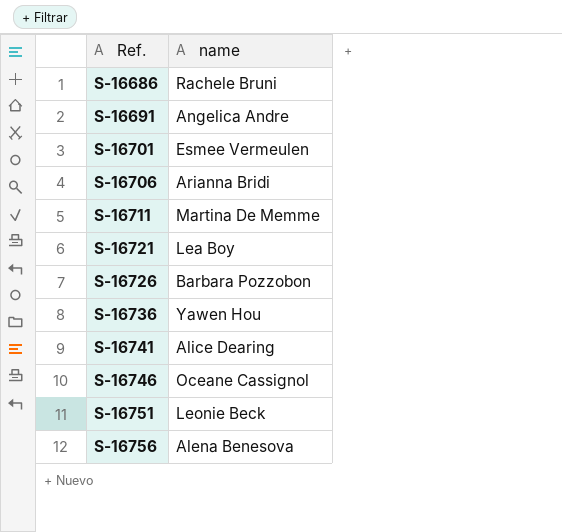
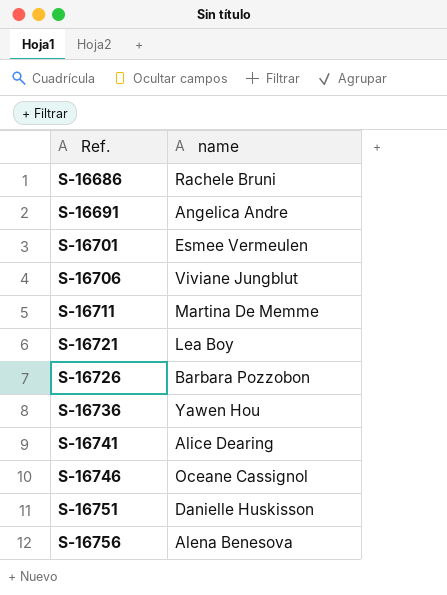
S-16706 | name: Arianna Bridi -> Viviane Jungblut
S-16751 | name: Leonie Beck -> Danielle Huskisson

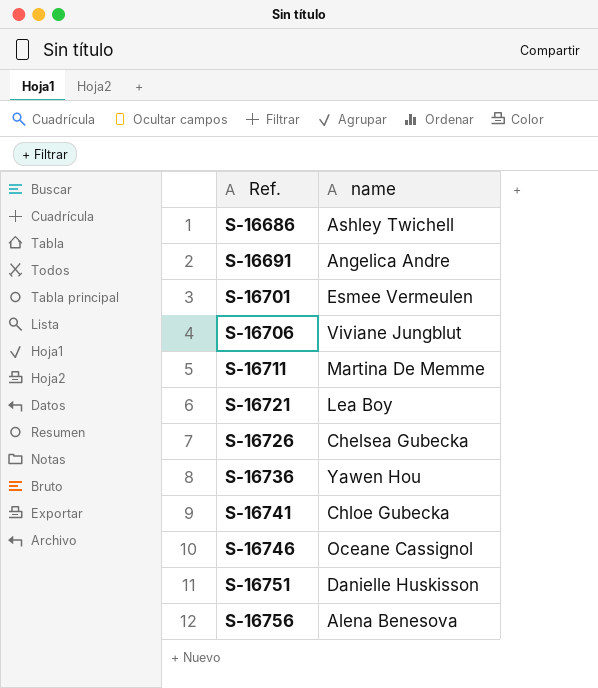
S-16686 | name: Rachele Bruni -> Ashley Twichell
S-16726 | name: Barbara Pozzobon -> Chelsea Gubecka
S-16741 | name: Alice Dearing -> Chloe Gubecka

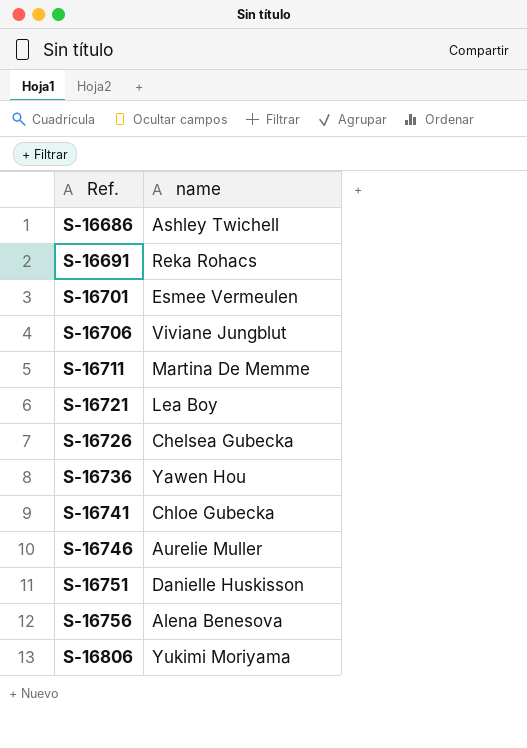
S-16691 | name: Angelica Andre -> Reka Rohacs
S-16746 | name: Oceane Cassignol -> Aurelie Muller
row S-16806: none -> Yukimi Moriyama

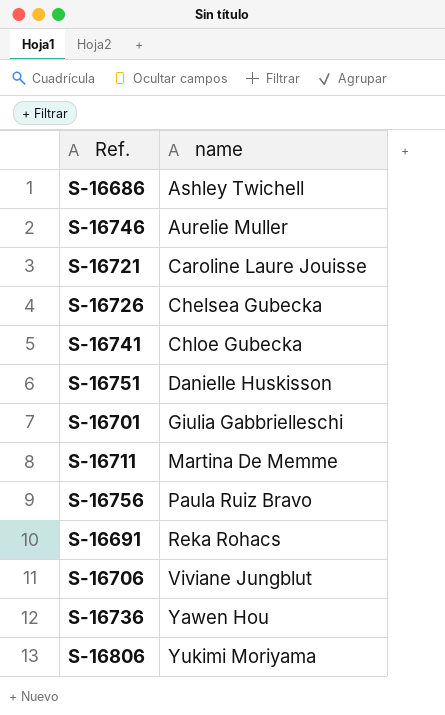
row order: Ref. ascending -> name ascending
S-16721 | name: Lea Boy -> Caroline Laure Jouisse
S-16701 | name: Esmee Vermeulen -> Giulia Gabbrielleschi
S-16756 | name: Alena Benesova -> Paula Ruiz Bravo

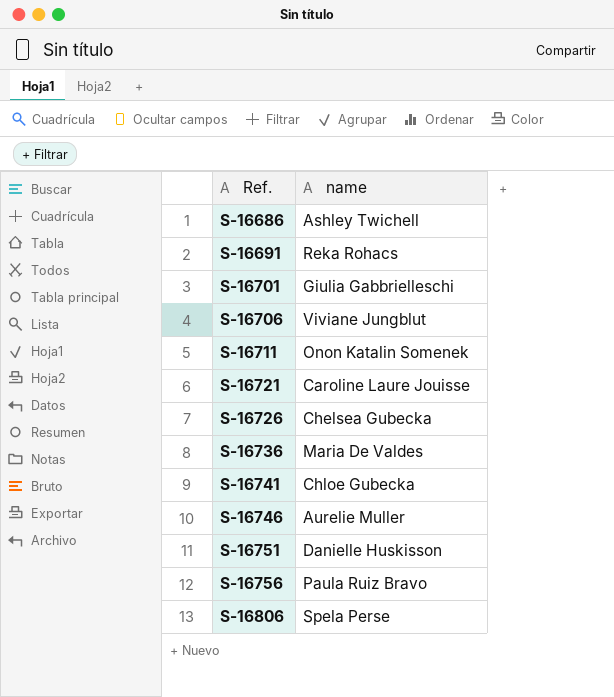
row order: name ascending -> Ref. ascending
S-16711 | name: Martina De Memme -> Onon Katalin Somenek
S-16736 | name: Yawen Hou -> Maria De Valdes
S-16806 | name: Yukimi Moriyama -> Spela Perse

